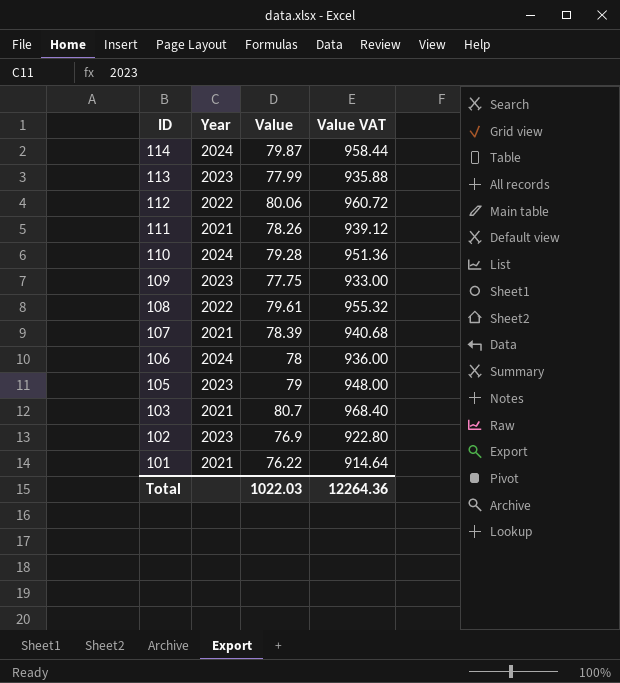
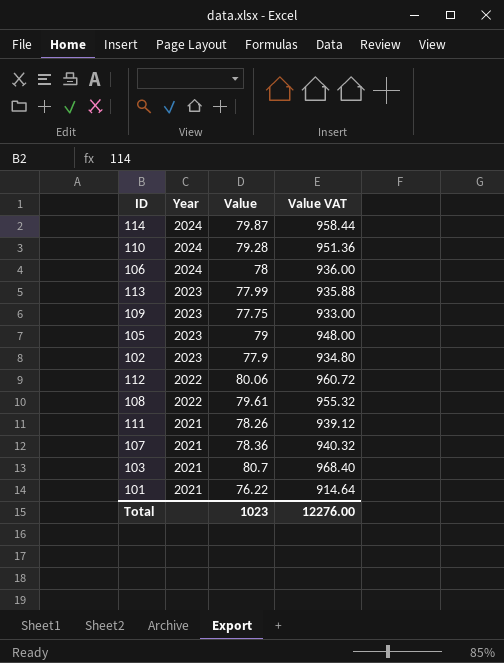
row order: ID descending -> Year descending
102 | Value: 76.9 -> 77.9
102 | Value VAT: 922.80 -> 934.80
107 | Value: 78.39 -> 78.36
107 | Value VAT: 940.68 -> 940.32
Total | Value: 1022.03 -> 1023
Total | Value VAT: 12264.36 -> 12276.00

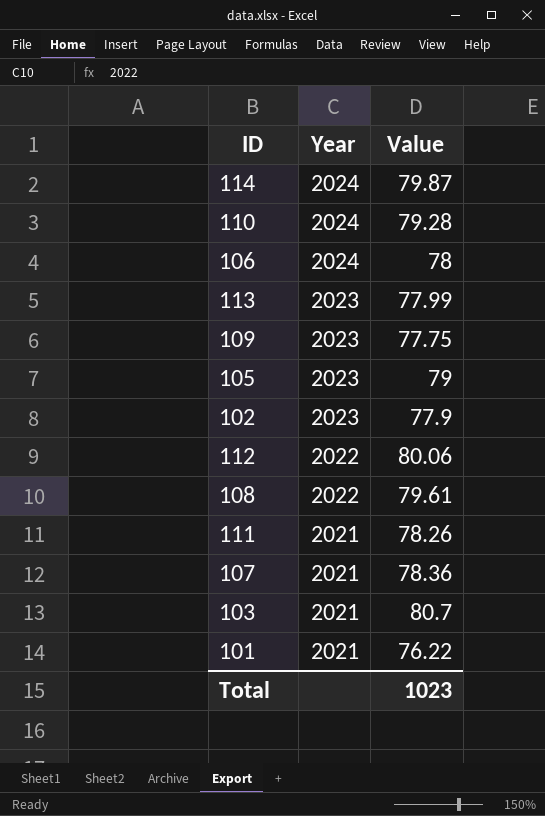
column Value VAT | formula: [Value] * 12 -> none

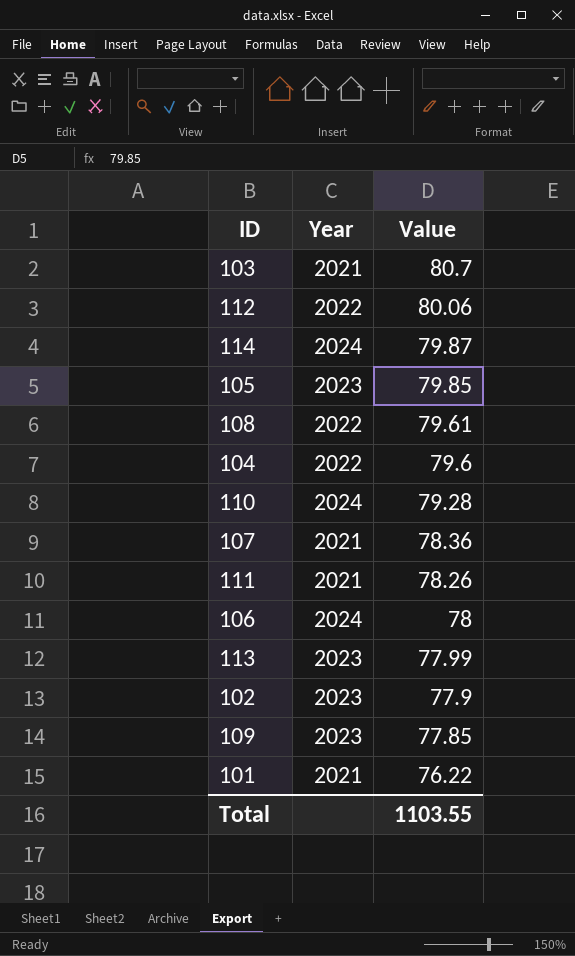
row order: Year descending -> Value descending
105 | Value: 79 -> 79.85
row 104: none -> 2022 | 79.6
109 | Value: 77.75 -> 77.85
Total | Value: 1023 -> 1103.55

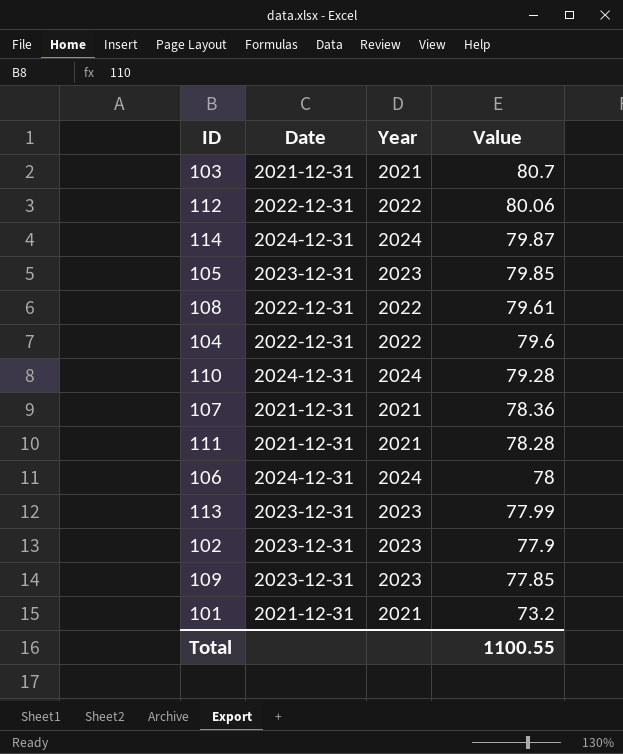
column Date | position: none -> 2
111 | Value: 78.26 -> 78.28
101 | Value: 76.22 -> 73.2
Total | Value: 1103.55 -> 1100.55

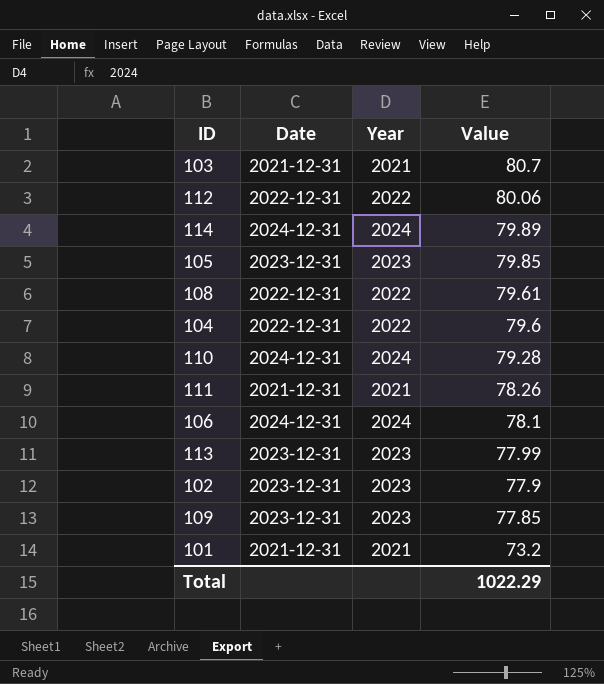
row 107: 2021-12-31 | 2021 | 78.36 -> none
114 | Value: 79.87 -> 79.89
111 | Value: 78.28 -> 78.26
106 | Value: 78 -> 78.1
Total | Value: 1100.55 -> 1022.29

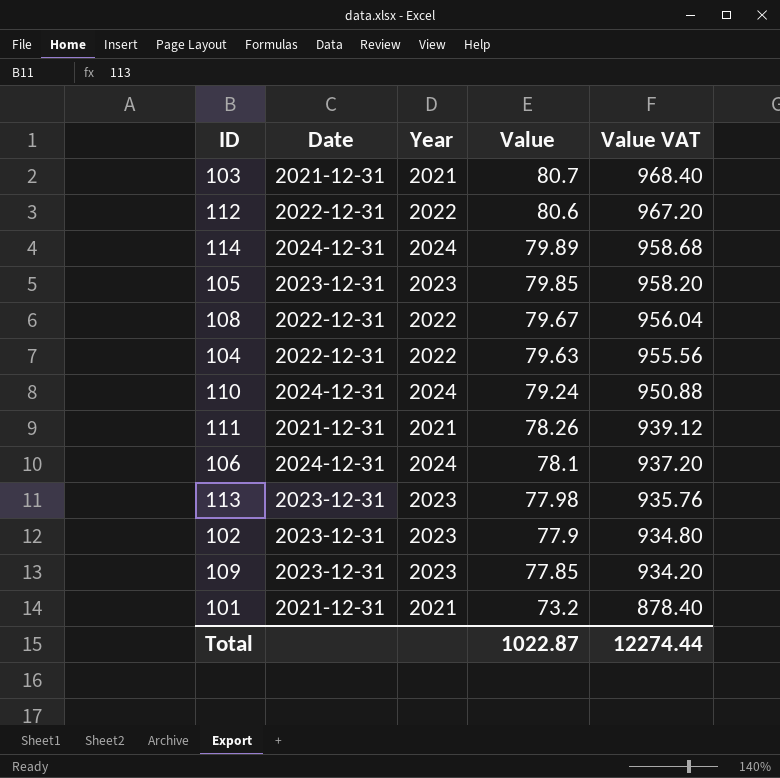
column Value VAT | formula: none -> [Value] * 12
112 | Value: 80.06 -> 80.6
108 | Value: 79.61 -> 79.67
104 | Value: 79.6 -> 79.63
110 | Value: 79.28 -> 79.24
113 | Value: 77.99 -> 77.98
Total | Value: 1022.29 -> 1022.87

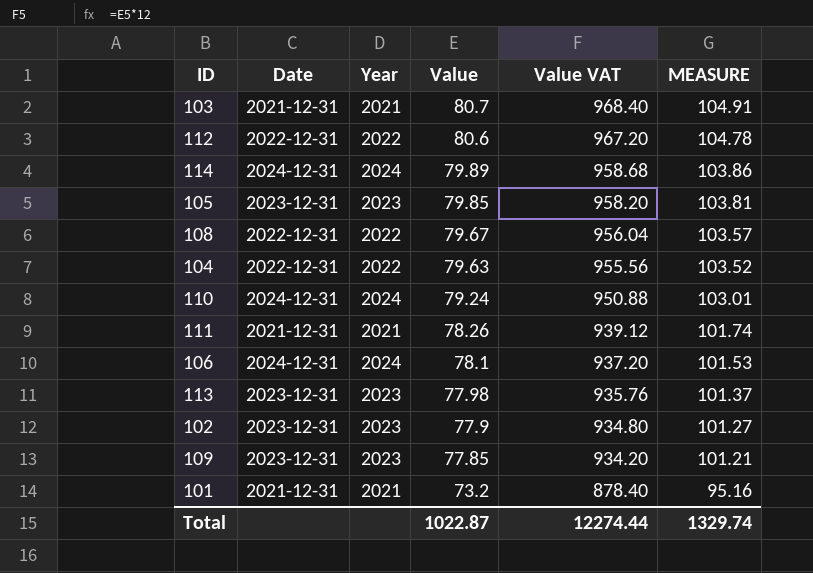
column MEASURE | formula: none -> [Value] * 1.3

